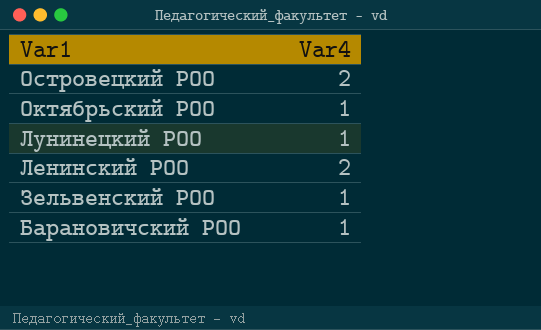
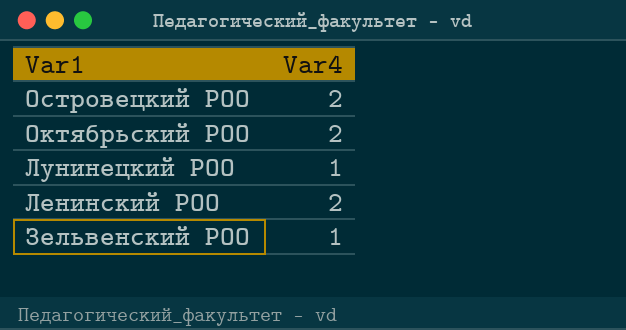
row Барановичский РОО: 1 -> none
Октябрьский РОО | Var4: 1 -> 2

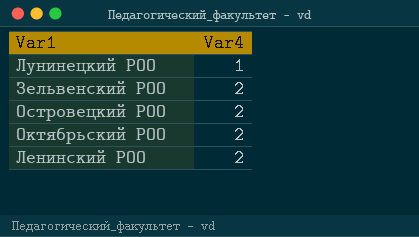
row order: Var1 descending -> Var4 ascending
Зельвенский РОО | Var4: 1 -> 2

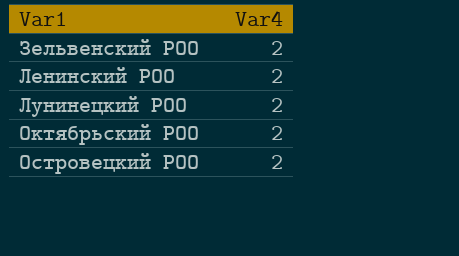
row order: Var4 ascending -> Var1 ascending
Лунинецкий РОО | Var4: 1 -> 2

